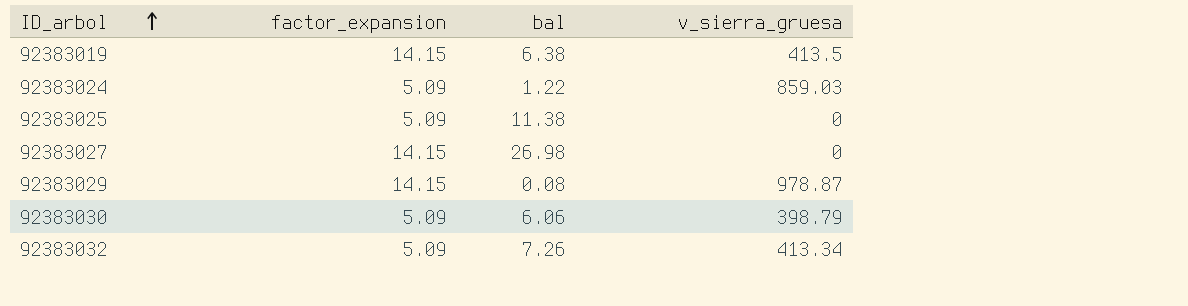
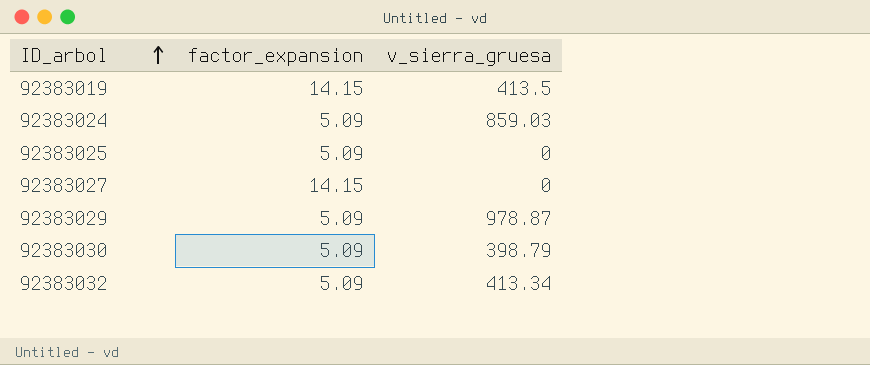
column bal | position: 3 -> none
92383029 | factor_expansion: 14.15 -> 5.09

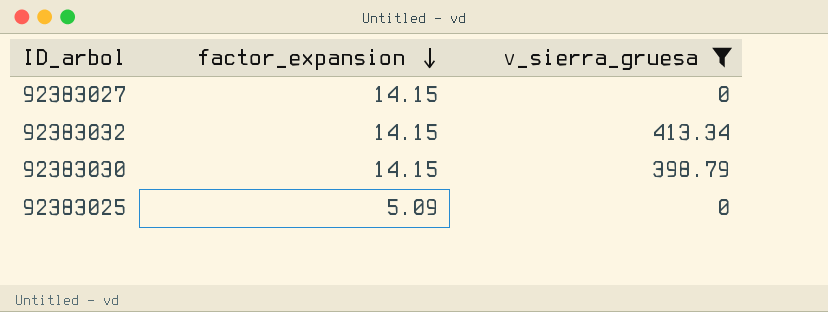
filter: none -> v_sierra_gruesa <= 413.34
row order: ID_arbol ascending -> factor_expansion descending
92383032 | factor_expansion: 5.09 -> 14.15
92383030 | factor_expansion: 5.09 -> 14.15

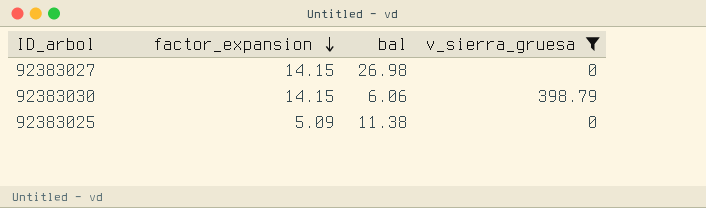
column bal | position: none -> 3
row 92383032: 14.15 | 413.34 -> none

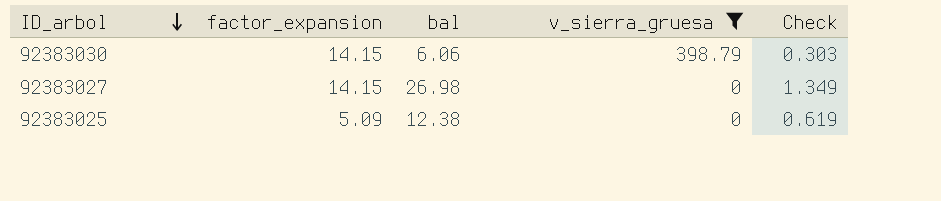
row order: factor_expansion descending -> ID_arbol descending
column Check | formula: none -> [bal] * 0.05
92383025 | bal: 11.38 -> 12.38

